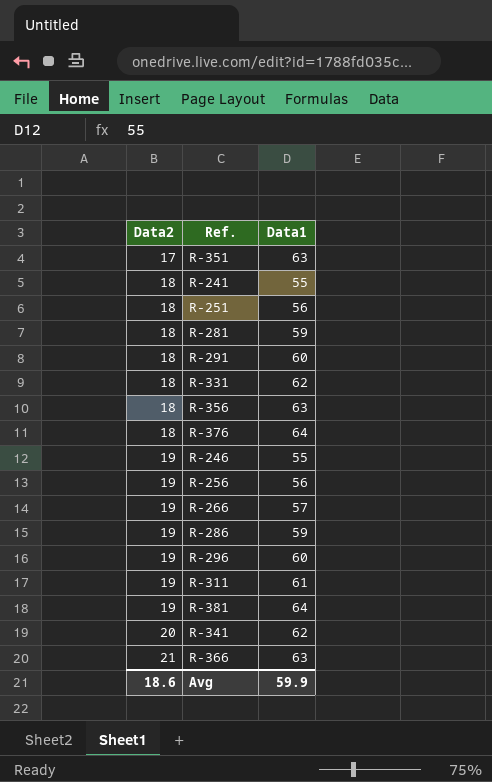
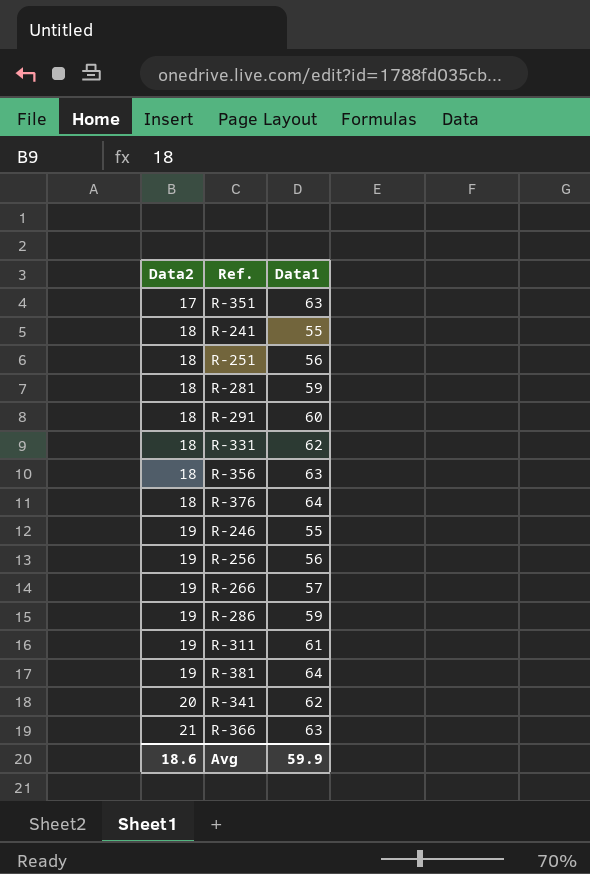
row R-296: 19 | 60 -> none

